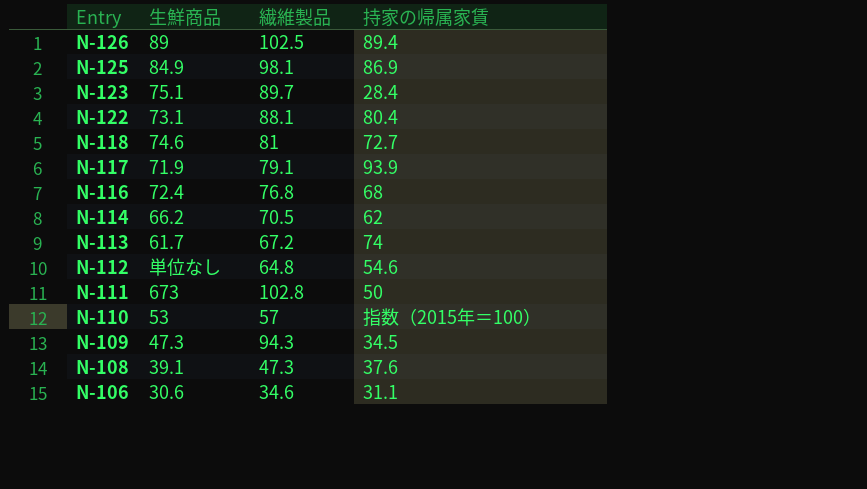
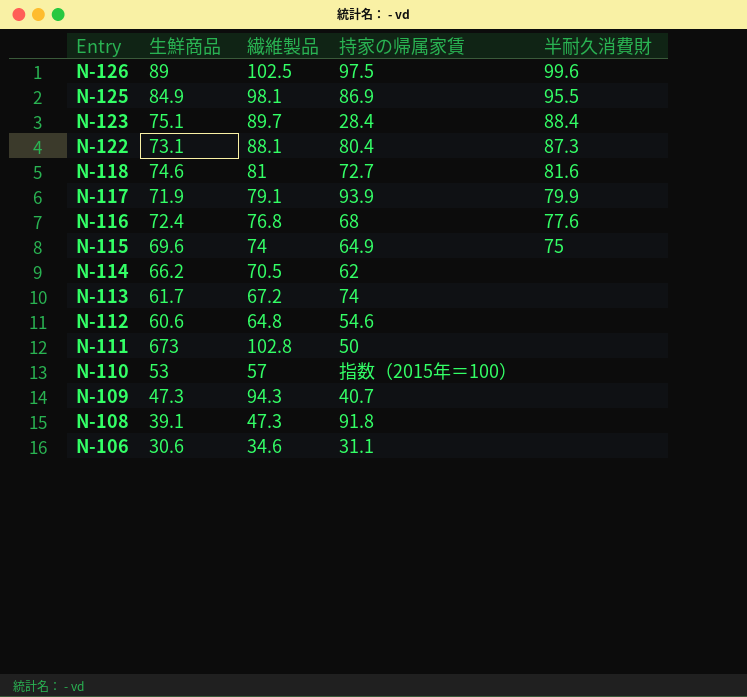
column 半耐久消費財 | position: none -> 5
N-126 | 持家の帰属家賃: 89.4 -> 97.5
row N-115: none -> 69.6 | 74 | 64.9 | 75
N-112 | 生鮮商品: 単位なし -> 60.6
N-109 | 持家の帰属家賃: 34.5 -> 40.7
N-108 | 持家の帰属家賃: 37.6 -> 91.8

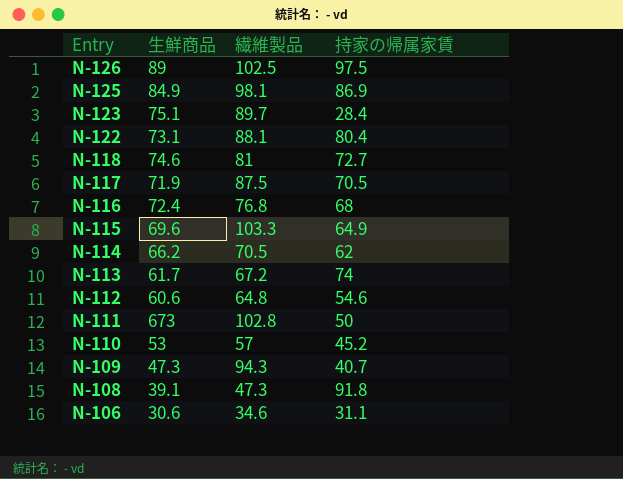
column 半耐久消費財 | position: 5 -> none
N-117 | 繊維製品: 79.1 -> 87.5
N-117 | 持家の帰属家賃: 93.9 -> 70.5
N-115 | 繊維製品: 74 -> 103.3
N-110 | 持家の帰属家賃: 指数（2015年＝100） -> 45.2

